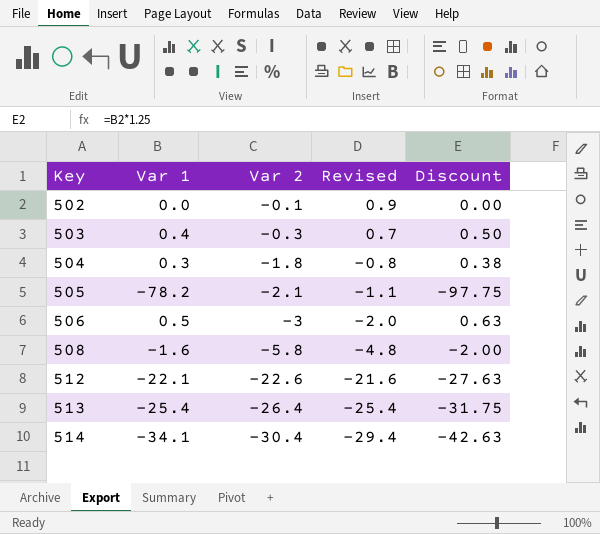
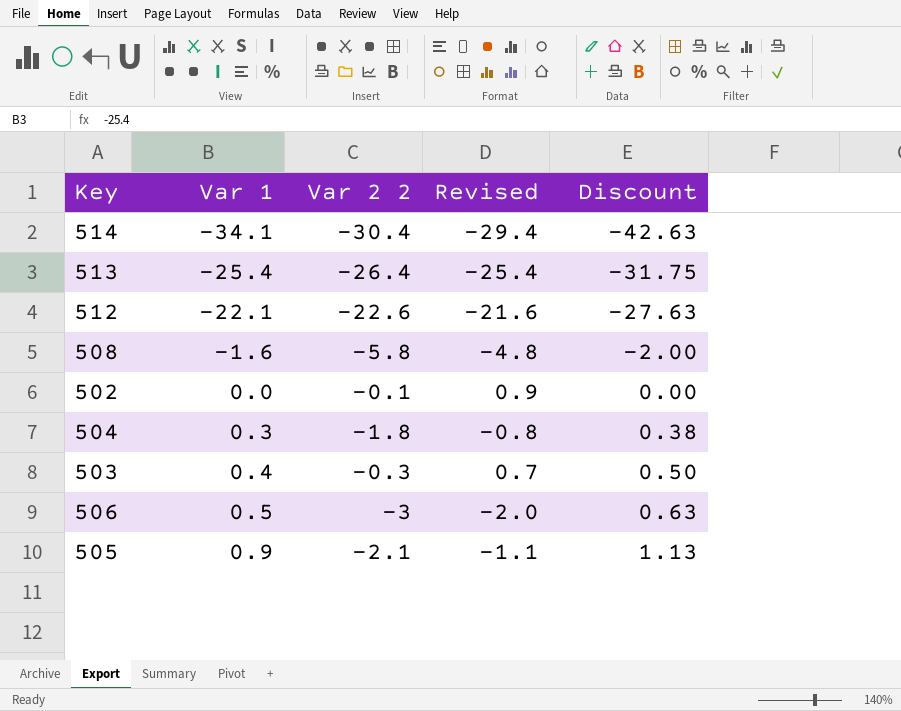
row order: Key ascending -> Var 1 ascending
column name: Var 2 -> Var 2 2
505 | Var 1: -78.2 -> 0.9
505 | Discount: -97.75 -> 1.13

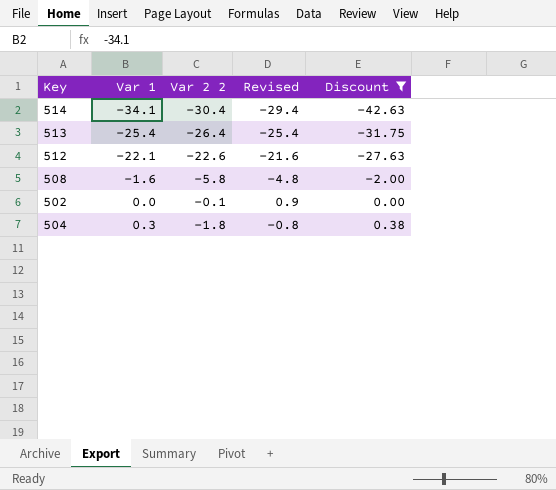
filter: none -> Discount <= 0.38

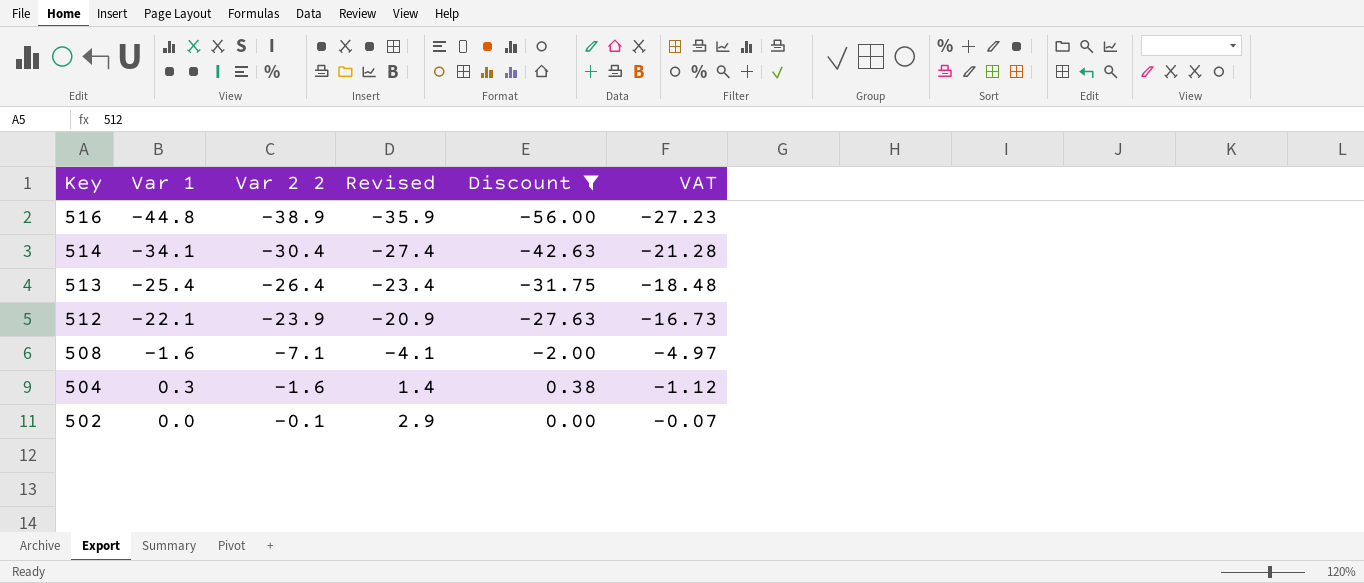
row order: Var 1 ascending -> Key descending
column Revised | formula: [Var 2 2] + 1 -> [Var 2 2] + 3
column VAT | formula: none -> [Var 2 2] * 0.7
row 516: none -> -44.8 | -38.9 | -35.9 | -56.00 | -27.23
512 | Var 2 2: -22.6 -> -23.9
508 | Var 2 2: -5.8 -> -7.1
504 | Var 2 2: -1.8 -> -1.6

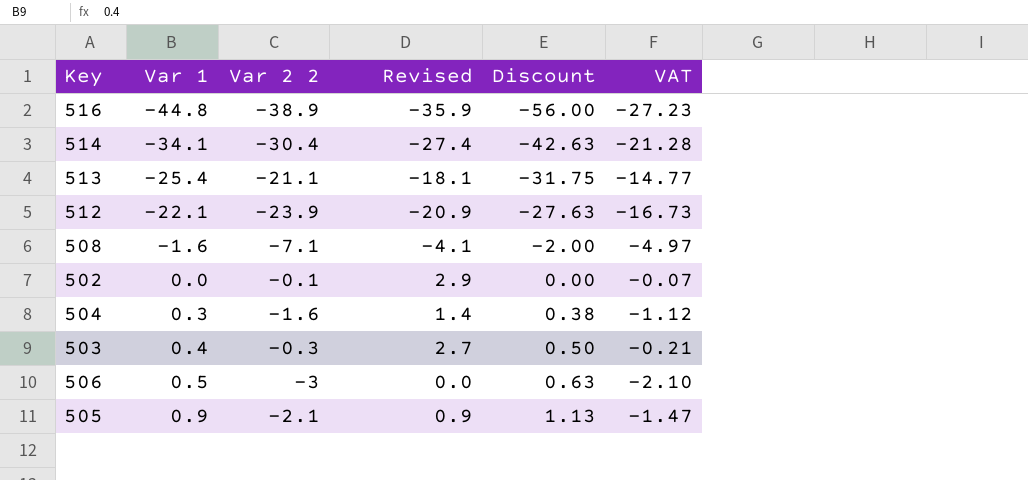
filter: Discount <= 0.38 -> none
row order: Key descending -> Var 1 ascending
513 | Var 2 2: -26.4 -> -21.1
513 | Revised: -23.4 -> -18.1
513 | VAT: -18.48 -> -14.77

